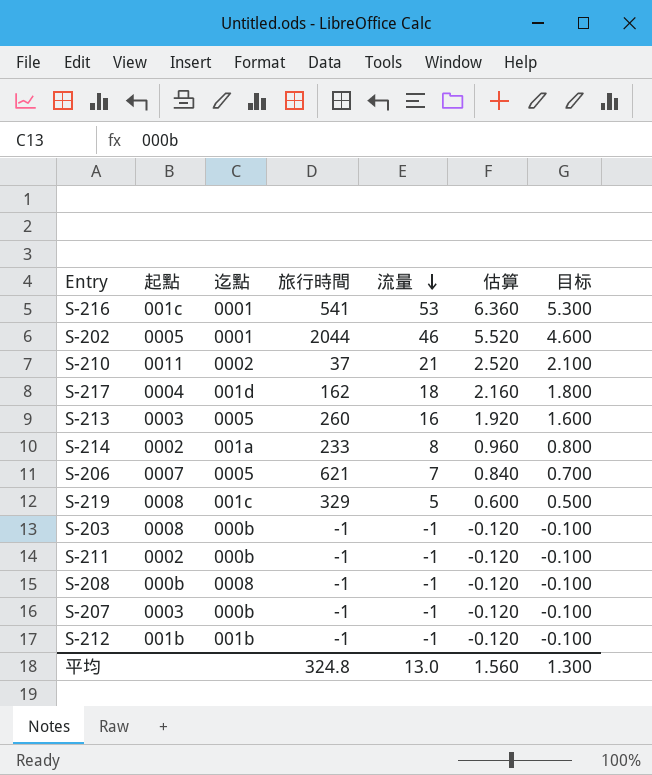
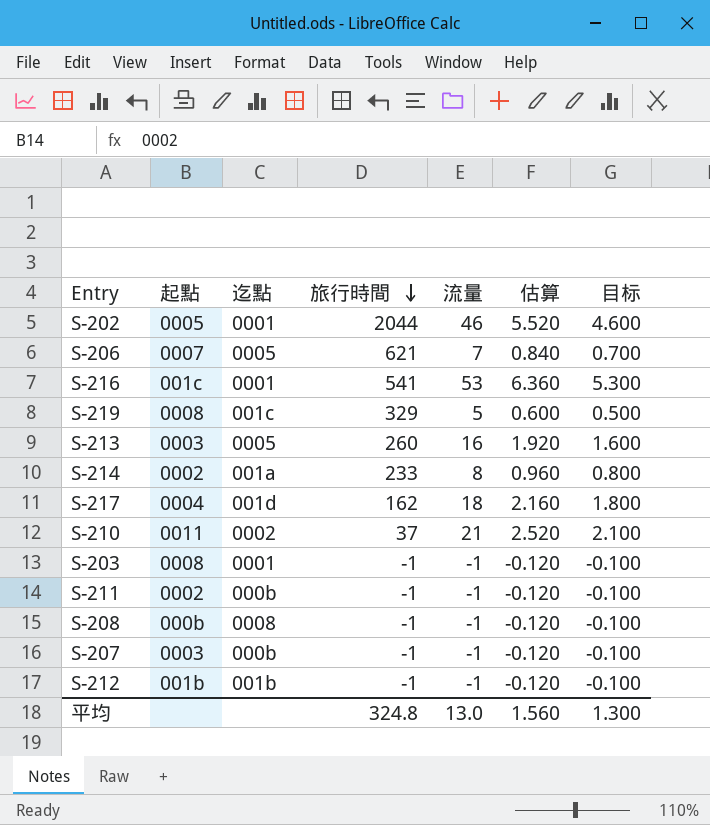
row order: 流量 descending -> 旅行時間 descending
S-203 | 迄點: 000b -> 0001

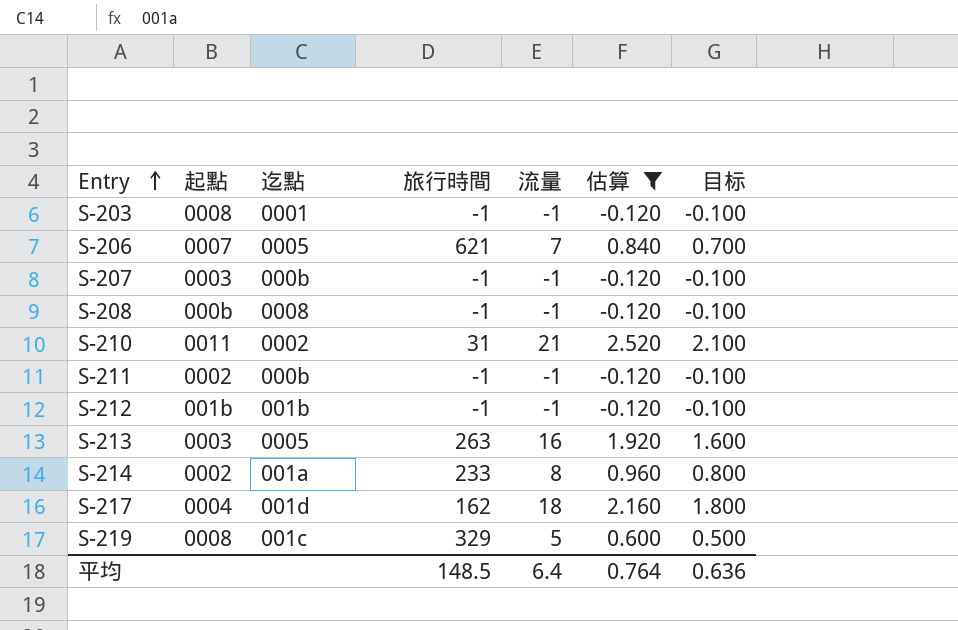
filter: none -> 估算 <= 2.520
row order: 旅行時間 descending -> Entry ascending
S-210 | 旅行時間: 37 -> 31
S-213 | 旅行時間: 260 -> 263
平均 | 旅行時間: 324.8 -> 148.5
平均 | 流量: 13.0 -> 6.4
平均 | 估算: 1.560 -> 0.764
平均 | 目标: 1.300 -> 0.636

